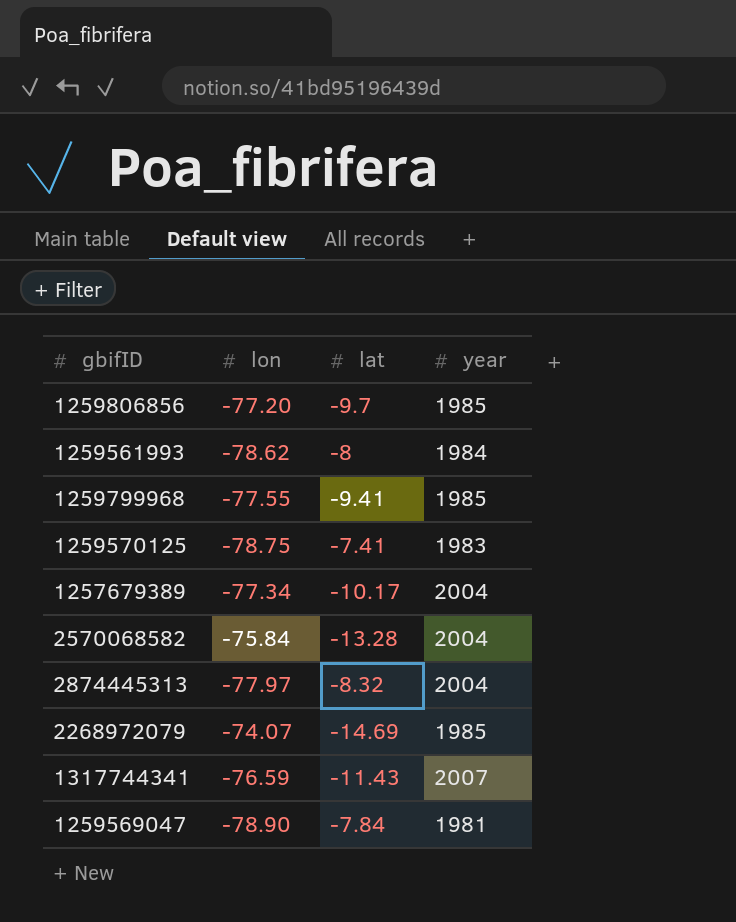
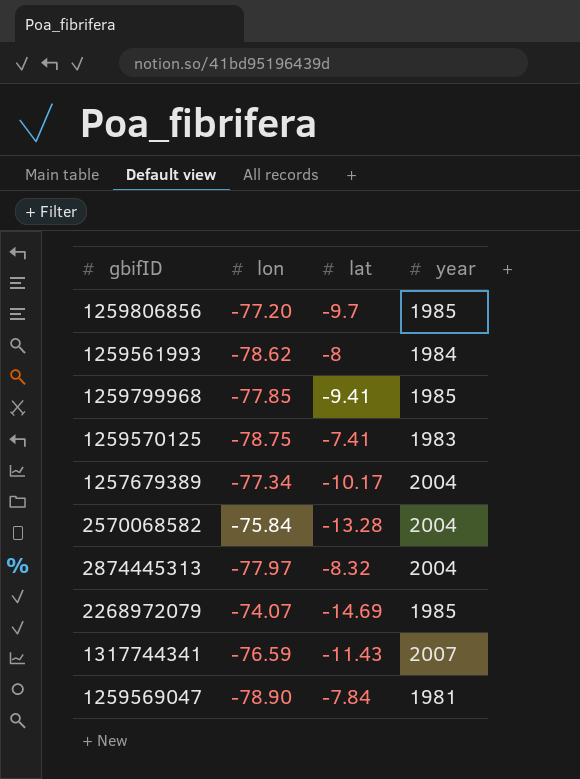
1259799968 | lon: -77.55 -> -77.85

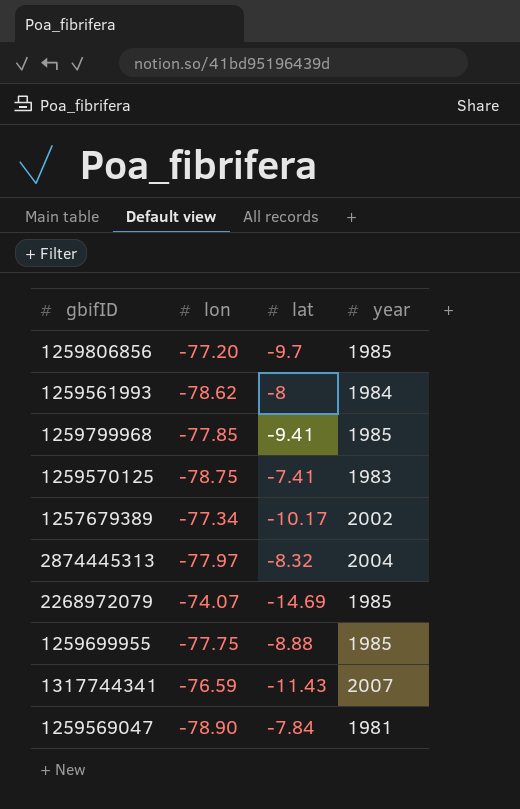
row 2570068582: -75.84 | -13.28 | 2004 -> none
1257679389 | year: 2004 -> 2002
row 1259699955: none -> -77.75 | -8.88 | 1985

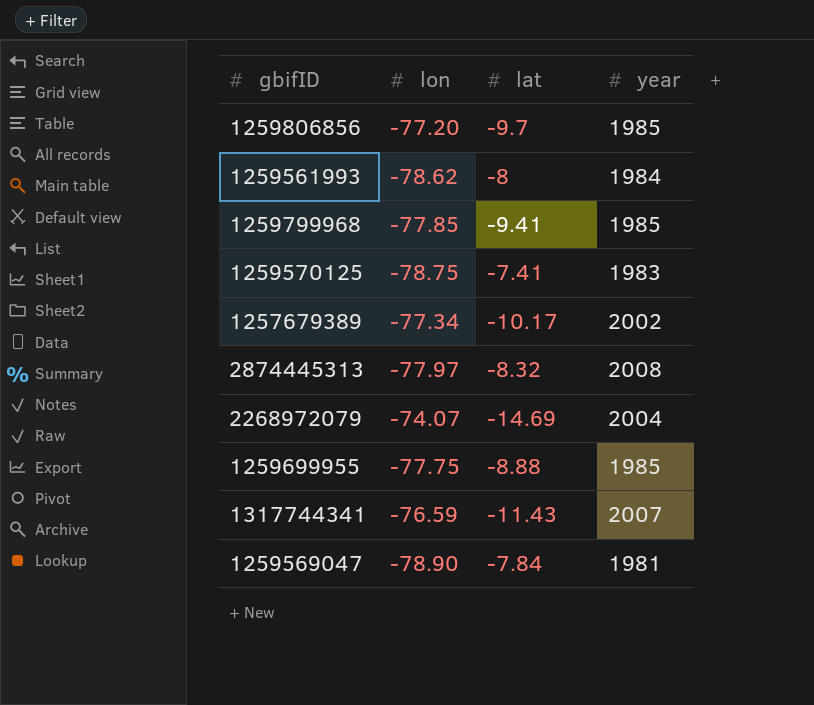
2874445313 | year: 2004 -> 2008
2268972079 | year: 1985 -> 2004

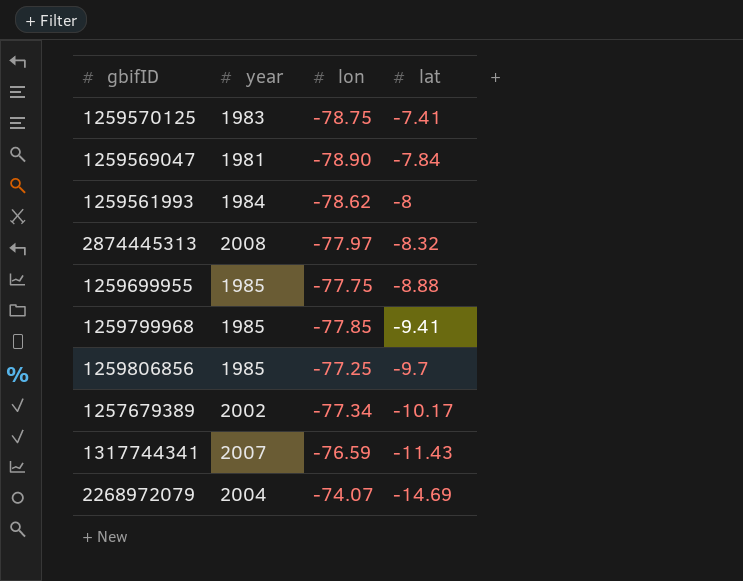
row order: none -> lat descending
column year | position: 4 -> 2
1259806856 | lon: -77.20 -> -77.25

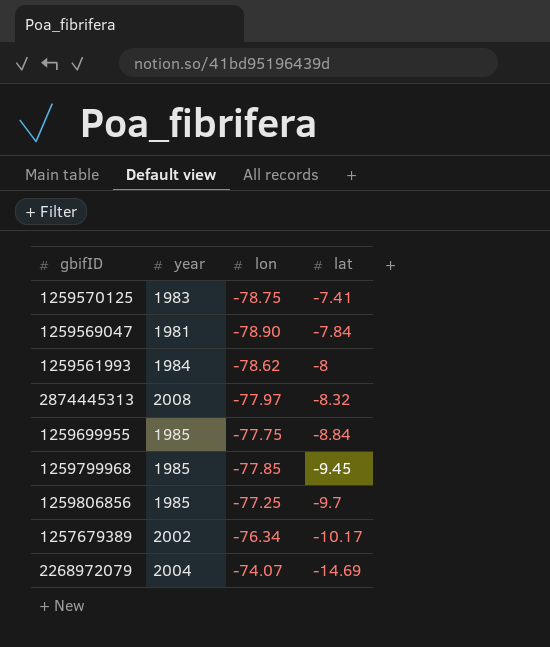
row 1317744341: 2007 | -76.59 | -11.43 -> none
1259699955 | lat: -8.88 -> -8.84
1259799968 | lat: -9.41 -> -9.45
1257679389 | lon: -77.34 -> -76.34

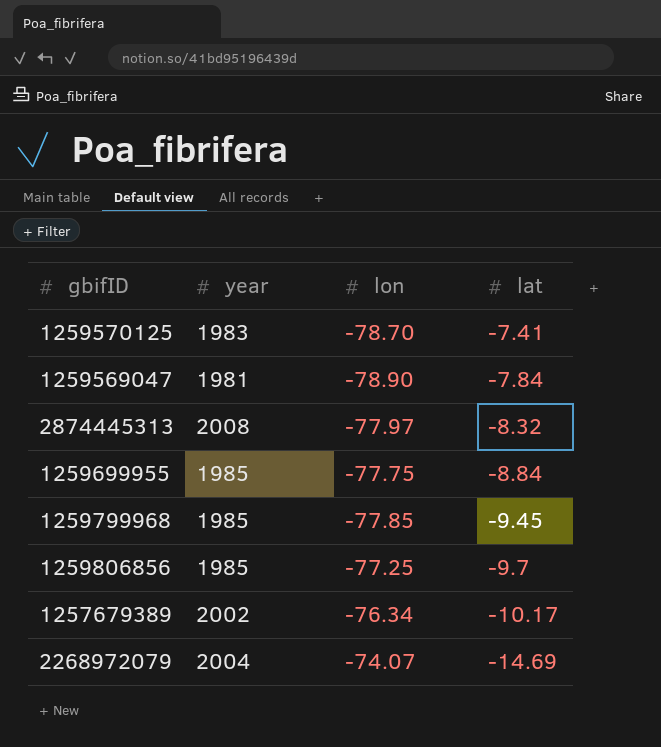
row 1259561993: 1984 | -78.62 | -8 -> none
1259570125 | lon: -78.75 -> -78.70

